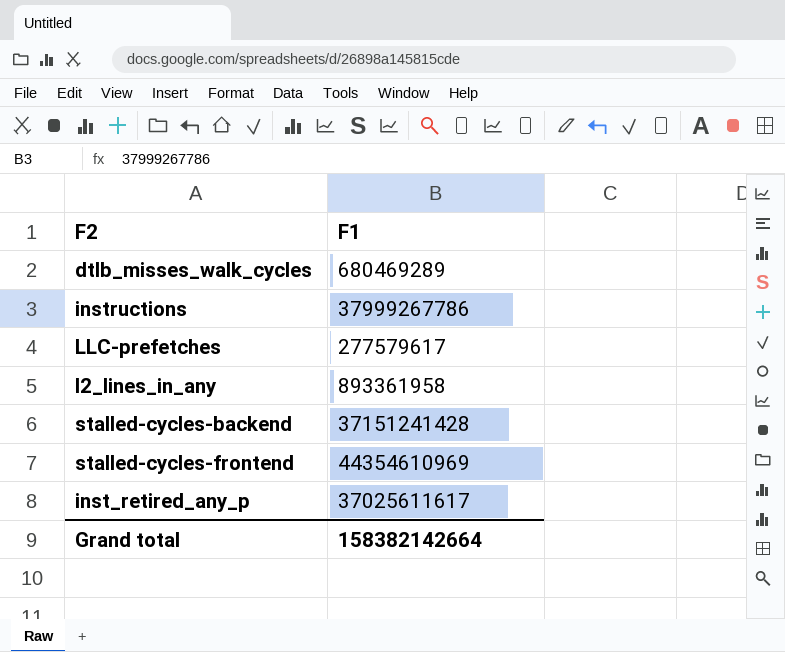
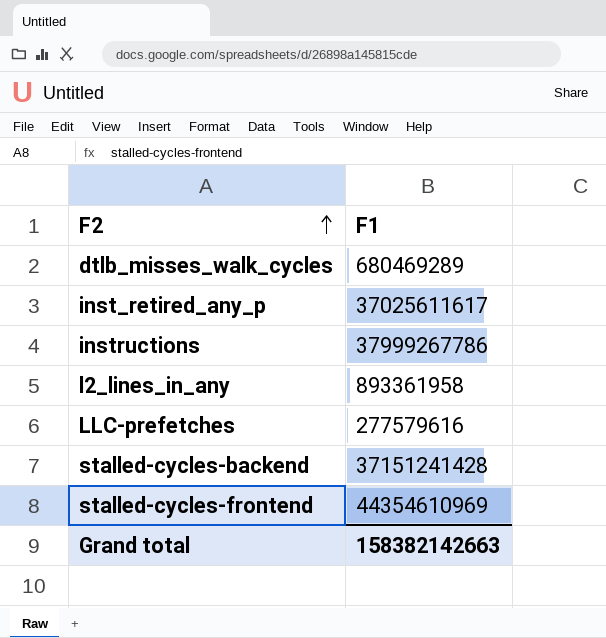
row order: none -> F2 ascending
LLC-prefetches | F1: 277579617 -> 277579616
Grand total | F1: 158382142664 -> 158382142663

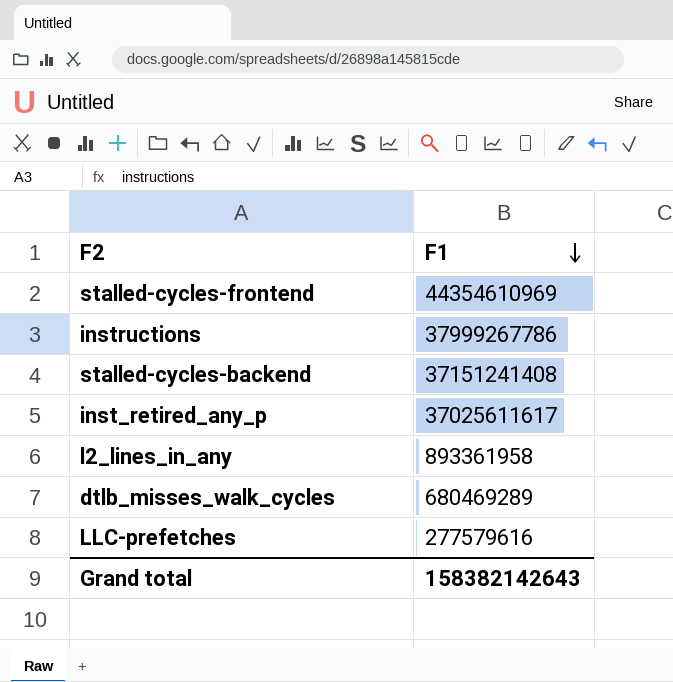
row order: F2 ascending -> F1 descending
stalled-cycles-backend | F1: 37151241428 -> 37151241408
Grand total | F1: 158382142663 -> 158382142643

